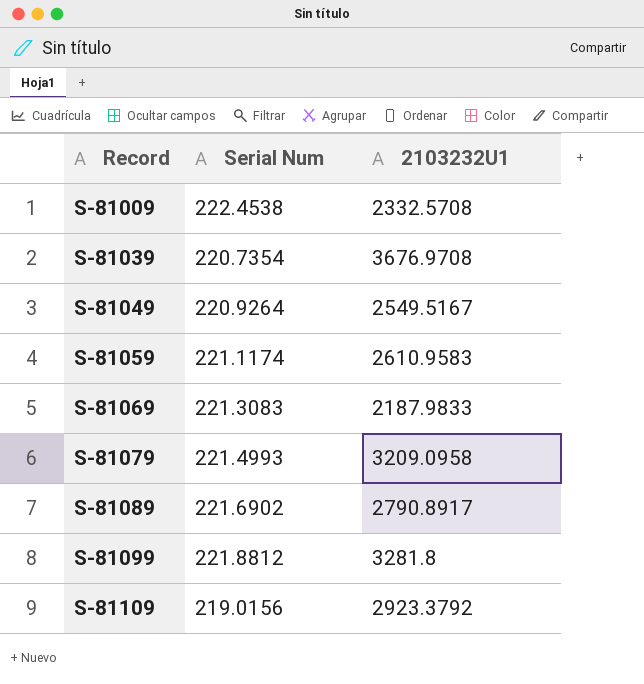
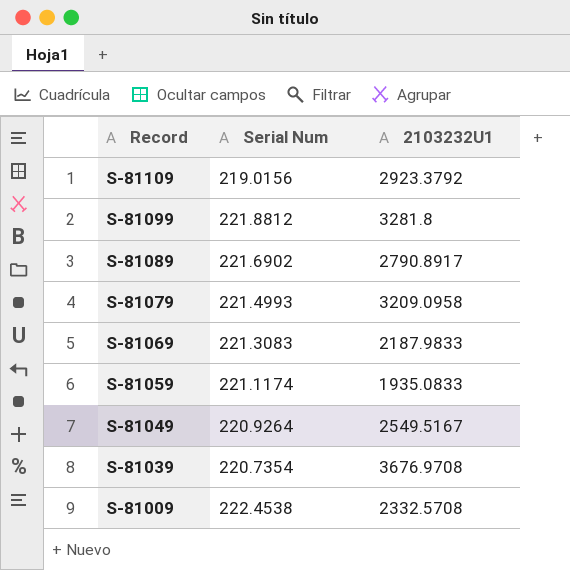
row order: Record ascending -> Record descending
S-81059 | 2103232U1: 2610.9583 -> 1935.0833

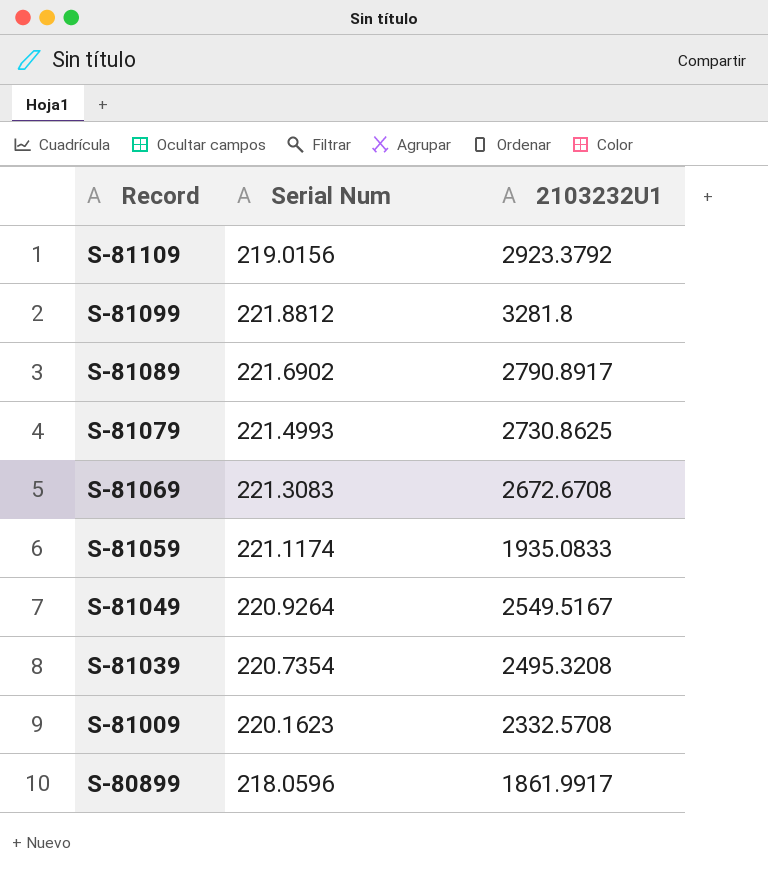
S-81079 | 2103232U1: 3209.0958 -> 2730.8625
S-81069 | 2103232U1: 2187.9833 -> 2672.6708
S-81039 | 2103232U1: 3676.9708 -> 2495.3208
S-81009 | Serial Num: 222.4538 -> 220.1623
row S-80899: none -> 218.0596 | 1861.9917

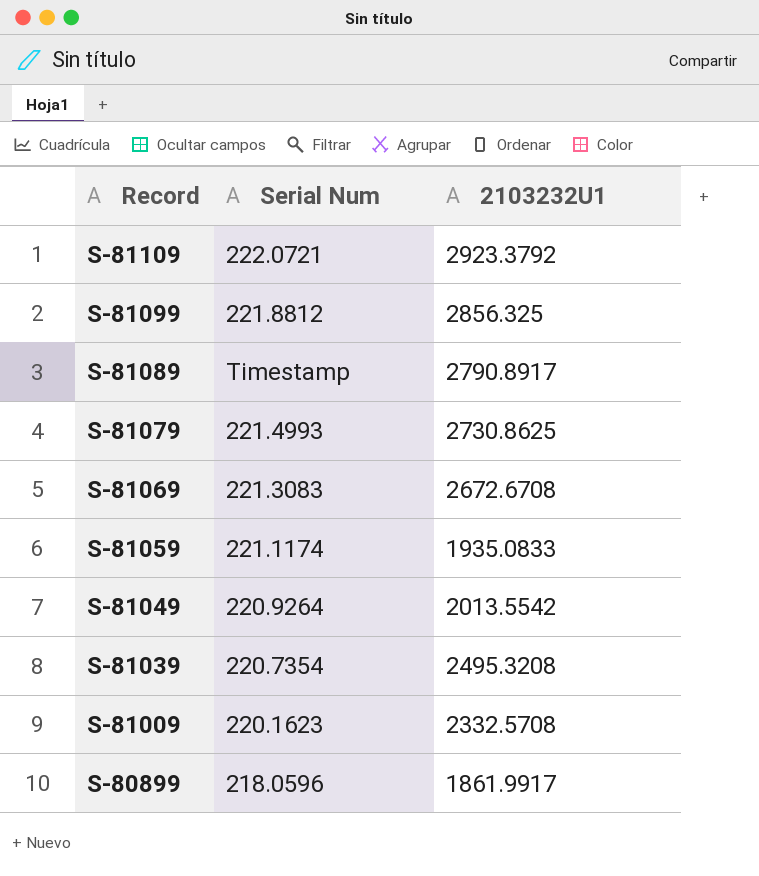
S-81109 | Serial Num: 219.0156 -> 222.0721
S-81099 | 2103232U1: 3281.8 -> 2856.325
S-81089 | Serial Num: 221.6902 -> Timestamp
S-81049 | 2103232U1: 2549.5167 -> 2013.5542

